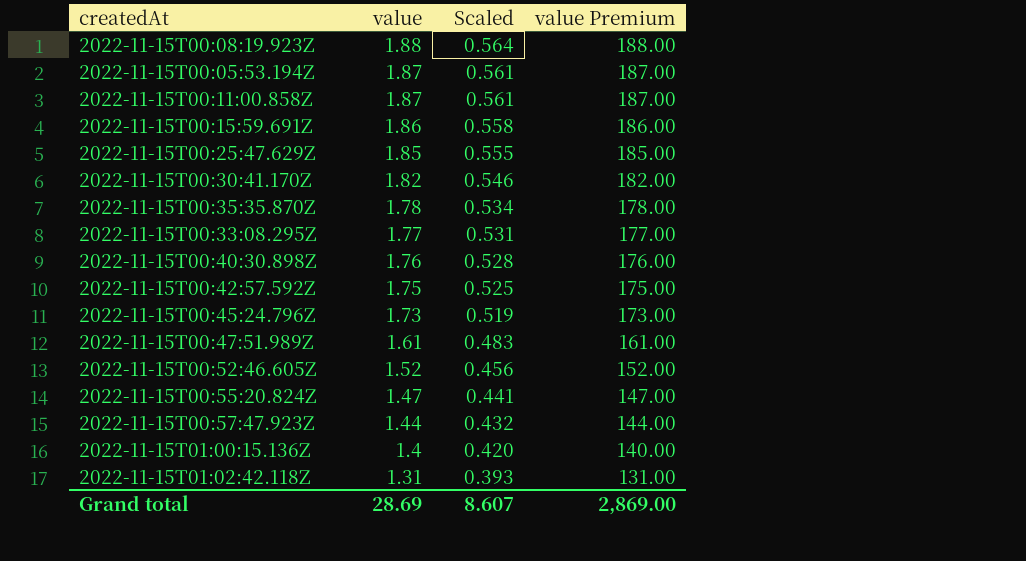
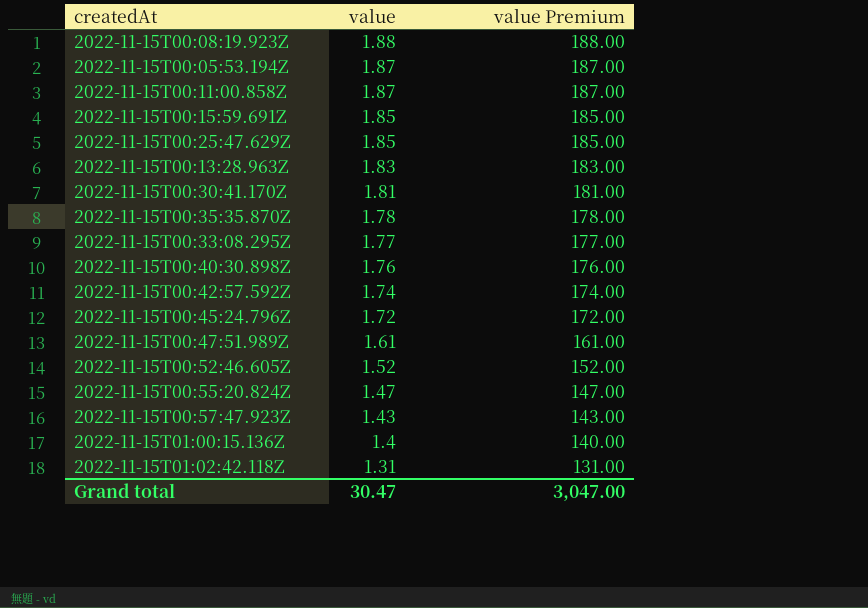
column Scaled | formula: [value] * 0.3 -> none
2022-11-15T00:15:59.691Z | value: 1.86 -> 1.85
2022-11-15T00:15:59.691Z | value Premium: 186.00 -> 185.00
row 2022-11-15T00:13:28.963Z: none -> 1.83 | 183.00
2022-11-15T00:30:41.170Z | value: 1.82 -> 1.81
2022-11-15T00:30:41.170Z | value Premium: 182.00 -> 181.00
2022-11-15T00:42:57.592Z | value: 1.75 -> 1.74
2022-11-15T00:42:57.592Z | value Premium: 175.00 -> 174.00
2022-11-15T00:45:24.796Z | value: 1.73 -> 1.72
2022-11-15T00:45:24.796Z | value Premium: 173.00 -> 172.00
2022-11-15T00:57:47.923Z | value: 1.44 -> 1.43
2022-11-15T00:57:47.923Z | value Premium: 144.00 -> 143.00
Grand total | value: 28.69 -> 30.47
Grand total | value Premium: 2,869.00 -> 3,047.00

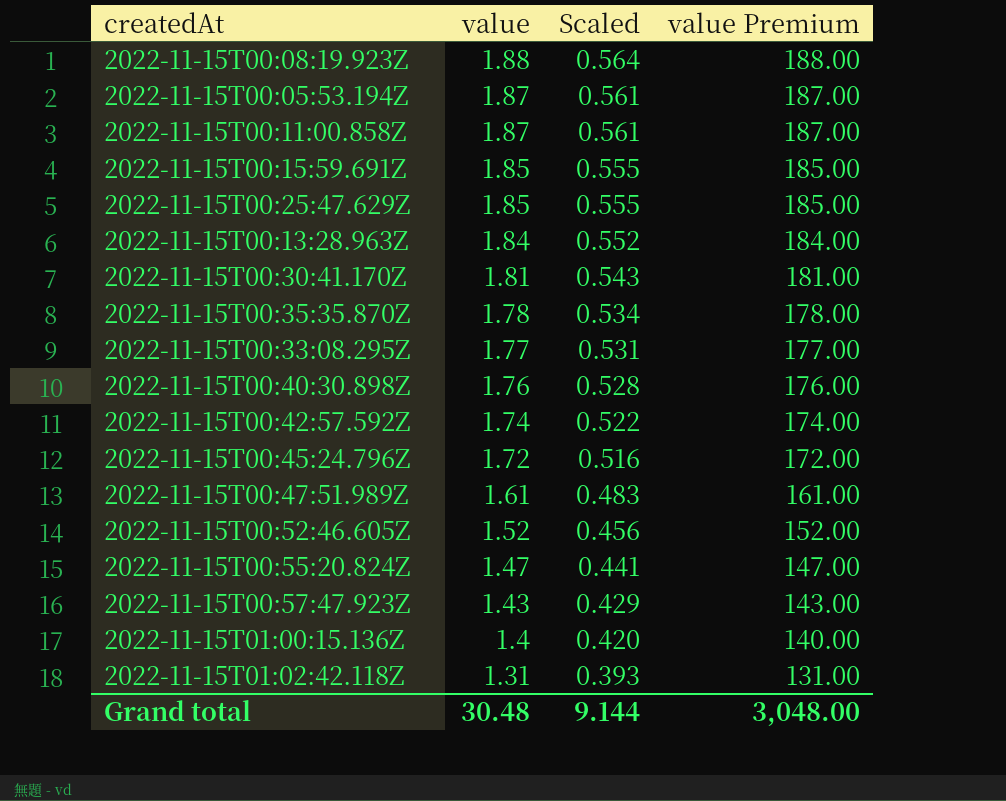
column Scaled | formula: none -> [value] * 0.3
2022-11-15T00:13:28.963Z | value: 1.83 -> 1.84
2022-11-15T00:13:28.963Z | value Premium: 183.00 -> 184.00
Grand total | value: 30.47 -> 30.48
Grand total | value Premium: 3,047.00 -> 3,048.00

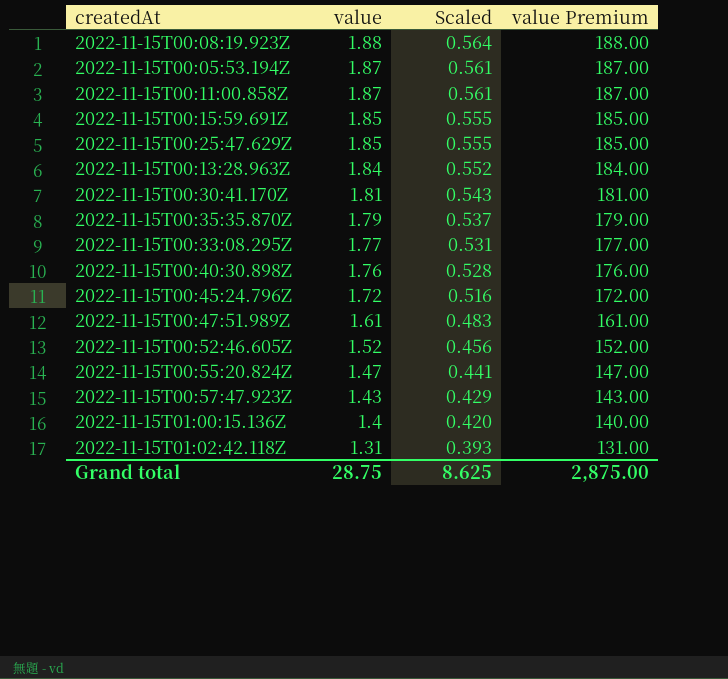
row 2022-11-15T00:42:57.592Z: 1.74 | 0.522 | 174.00 -> none
2022-11-15T00:35:35.870Z | value: 1.78 -> 1.79
2022-11-15T00:35:35.870Z | Scaled: 0.534 -> 0.537
2022-11-15T00:35:35.870Z | value Premium: 178.00 -> 179.00
Grand total | value: 30.48 -> 28.75
Grand total | Scaled: 9.144 -> 8.625
Grand total | value Premium: 3,048.00 -> 2,875.00

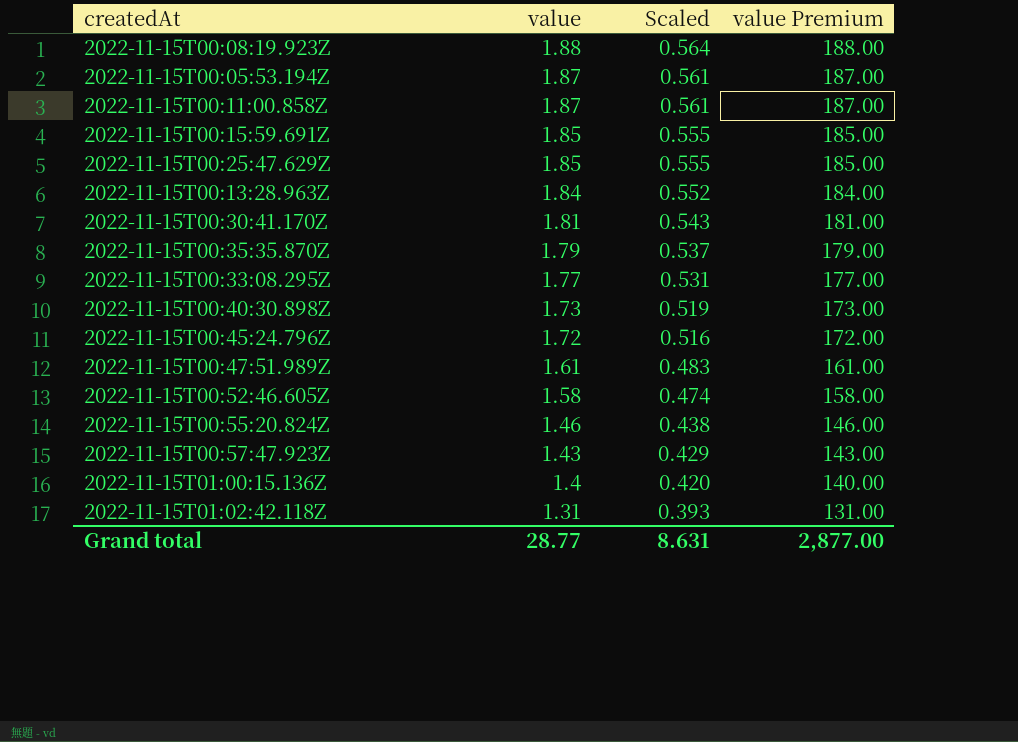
2022-11-15T00:40:30.898Z | value: 1.76 -> 1.73
2022-11-15T00:40:30.898Z | Scaled: 0.528 -> 0.519
2022-11-15T00:40:30.898Z | value Premium: 176.00 -> 173.00
2022-11-15T00:52:46.605Z | value: 1.52 -> 1.58
2022-11-15T00:52:46.605Z | Scaled: 0.456 -> 0.474
2022-11-15T00:52:46.605Z | value Premium: 152.00 -> 158.00
2022-11-15T00:55:20.824Z | value: 1.47 -> 1.46
2022-11-15T00:55:20.824Z | Scaled: 0.441 -> 0.438
2022-11-15T00:55:20.824Z | value Premium: 147.00 -> 146.00
Grand total | value: 28.75 -> 28.77
Grand total | Scaled: 8.625 -> 8.631
Grand total | value Premium: 2,875.00 -> 2,877.00

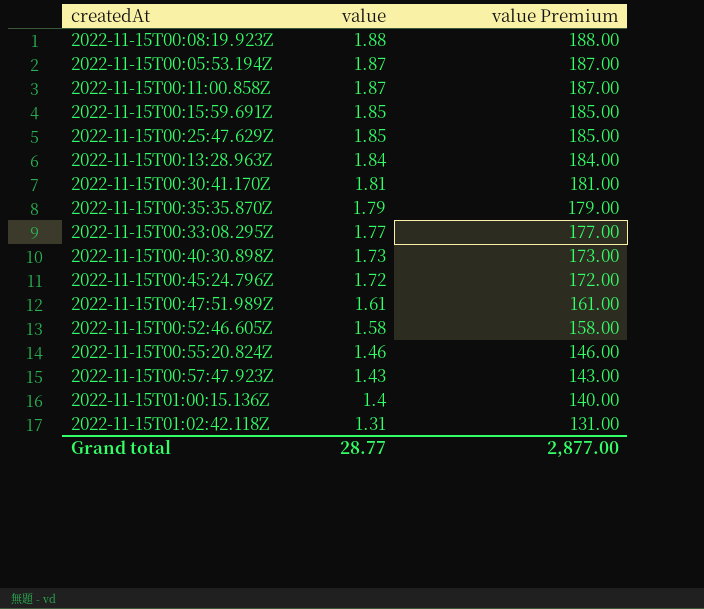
column Scaled | formula: [value] * 0.3 -> none

